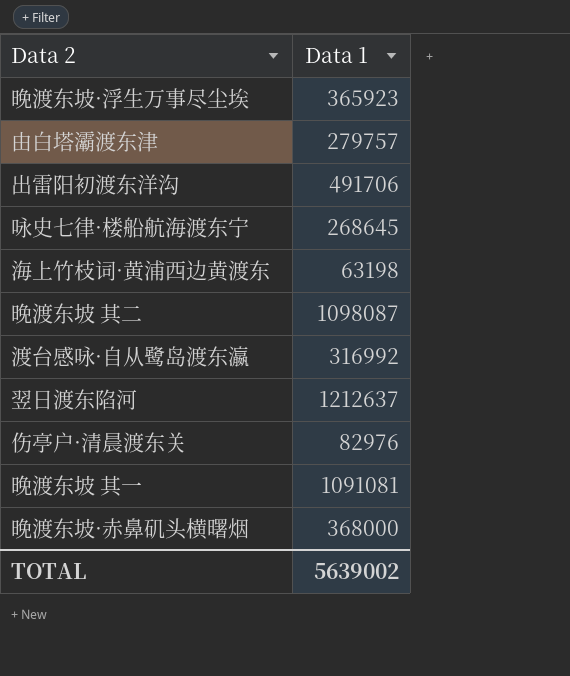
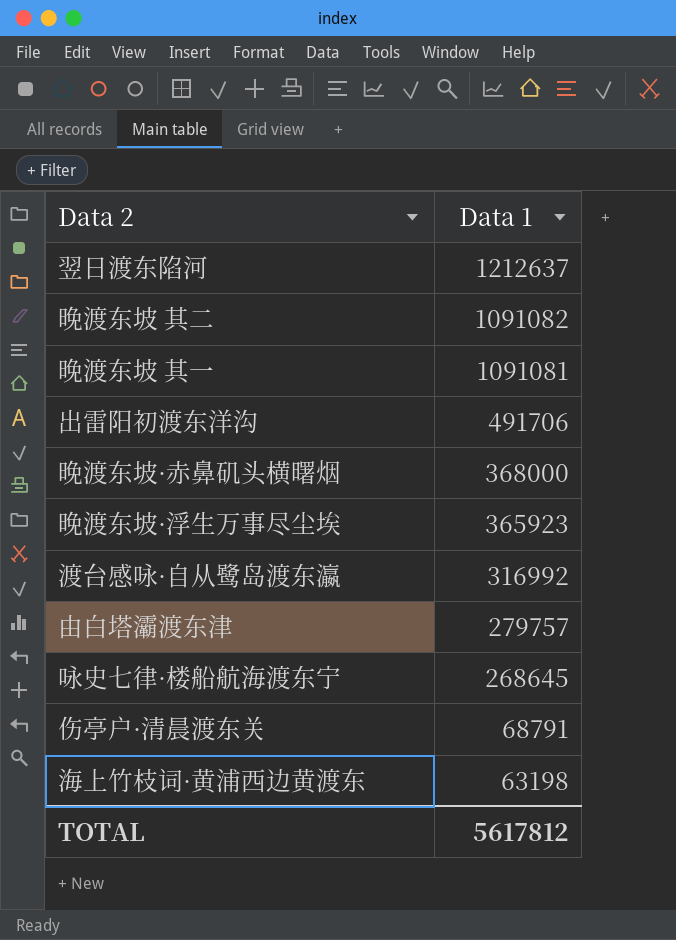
row order: none -> Data 1 descending
晚渡东坡 其二 | Data 1: 1098087 -> 1091082
伤亭户·清晨渡东关 | Data 1: 82976 -> 68791
TOTAL | Data 1: 5639002 -> 5617812

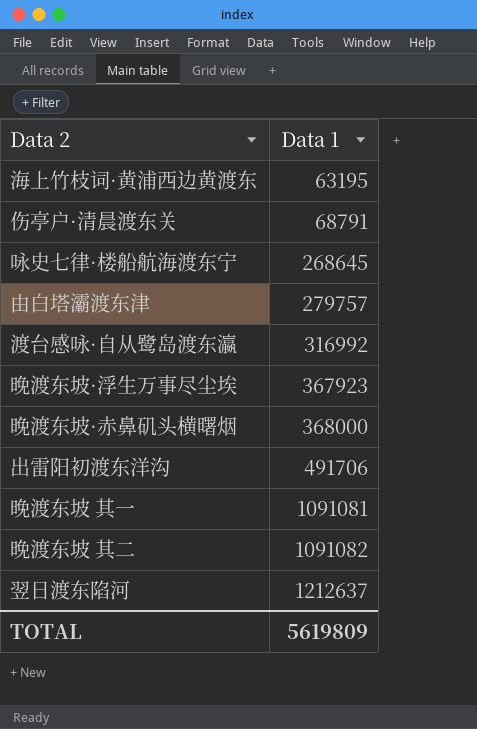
row order: Data 1 descending -> Data 1 ascending
海上竹枝词·黄浦西边黄渡东 | Data 1: 63198 -> 63195
晚渡东坡·浮生万事尽尘埃 | Data 1: 365923 -> 367923
TOTAL | Data 1: 5617812 -> 5619809

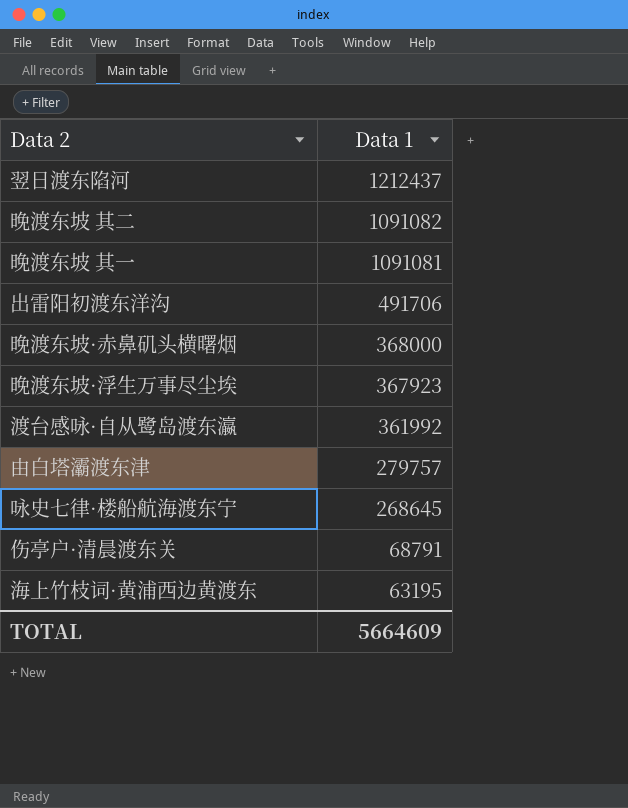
row order: Data 1 ascending -> Data 1 descending
翌日渡东陷河 | Data 1: 1212637 -> 1212437
渡台感咏·自从鹭岛渡东瀛 | Data 1: 316992 -> 361992
TOTAL | Data 1: 5619809 -> 5664609

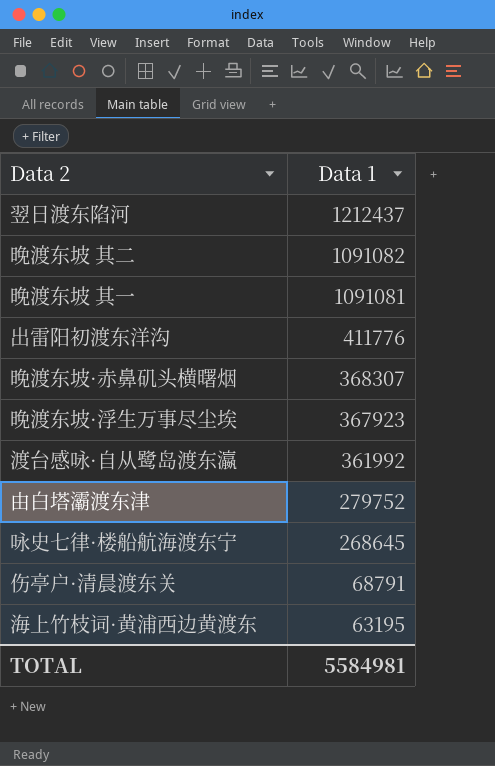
出雷阳初渡东洋沟 | Data 1: 491706 -> 411776
晚渡东坡·赤鼻矶头横曙烟 | Data 1: 368000 -> 368307
由白塔灞渡东津 | Data 1: 279757 -> 279752
TOTAL | Data 1: 5664609 -> 5584981

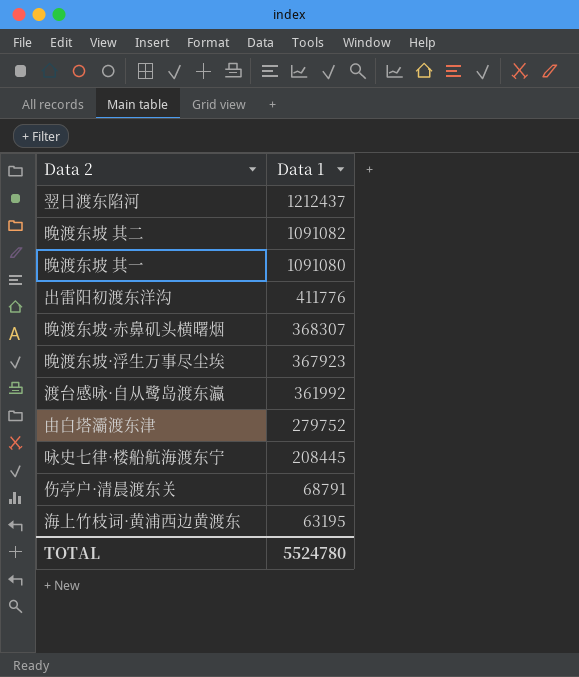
晚渡东坡 其一 | Data 1: 1091081 -> 1091080
咏史七律·楼船航海渡东宁 | Data 1: 268645 -> 208445
TOTAL | Data 1: 5584981 -> 5524780

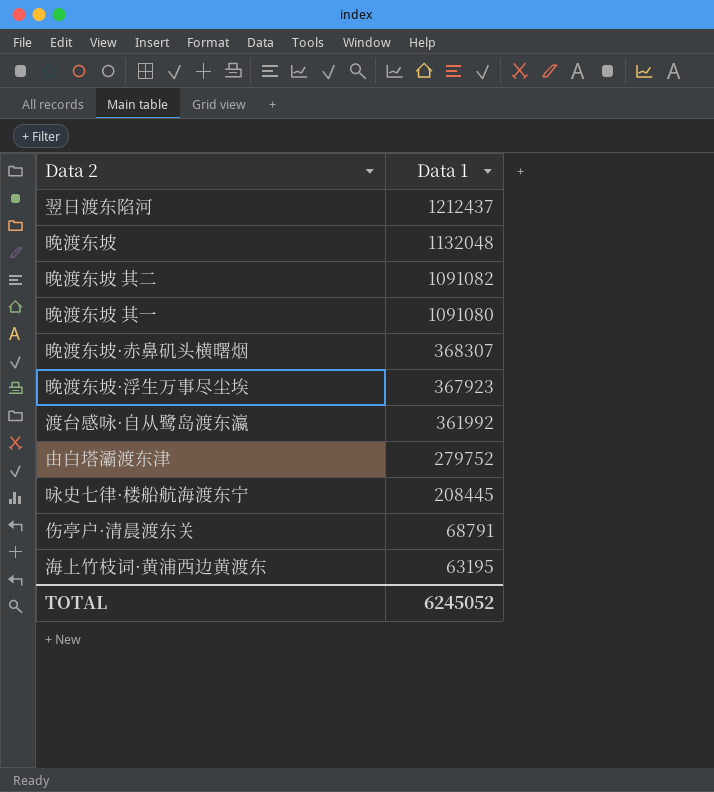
row 出雷阳初渡东洋沟: 411776 -> none
row 晚渡东坡: none -> 1132048
TOTAL | Data 1: 5524780 -> 6245052

